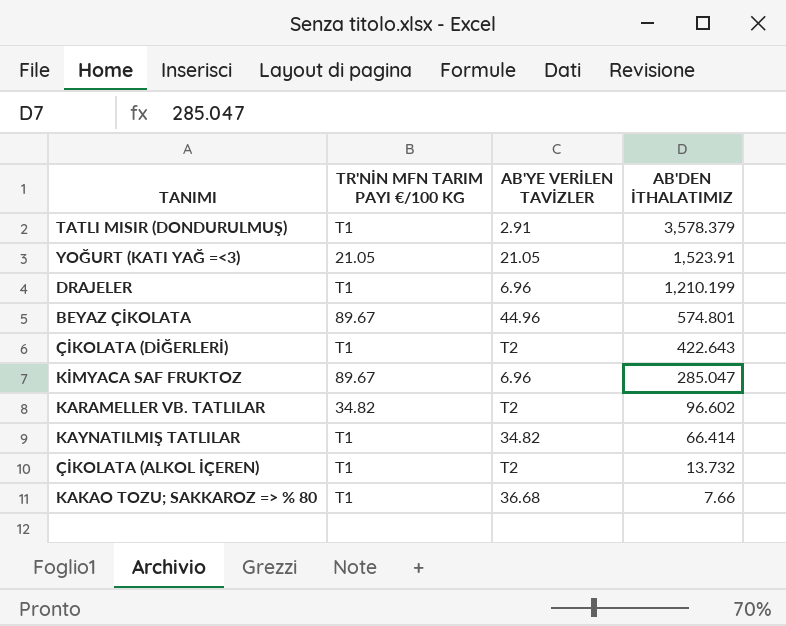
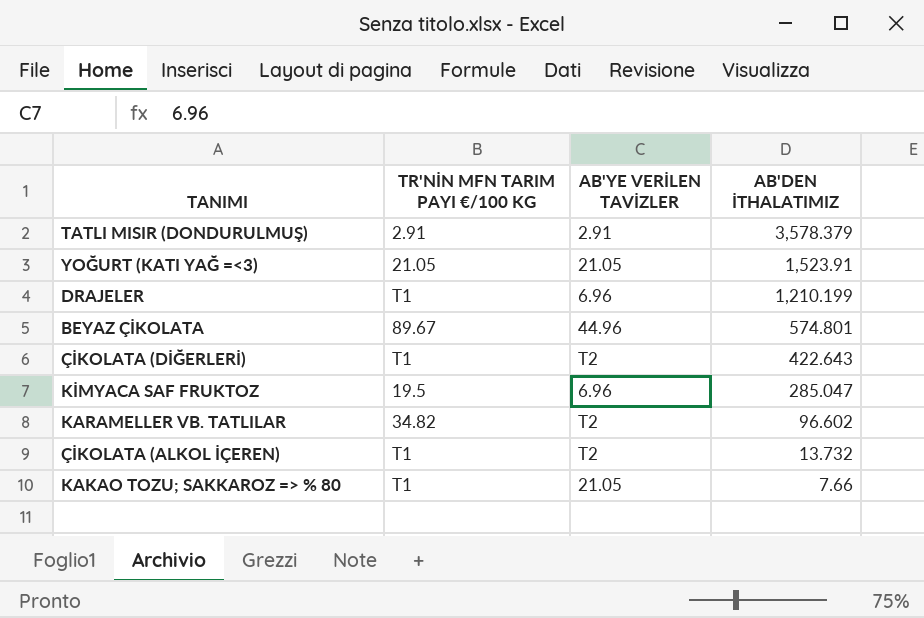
row KAYNATILMIŞ TATLILAR: T1 | 34.82 | 66.414 -> none
TATLI MISIR (DONDURULMUŞ) | TR'NİN MFN TARIM PAYI €/100 KG: T1 -> 2.91
KİMYACA SAF FRUKTOZ | TR'NİN MFN TARIM PAYI €/100 KG: 89.67 -> 19.5
KAKAO TOZU; SAKKAROZ => % 80 | AB'YE VERİLEN TAVİZLER: 36.68 -> 21.05

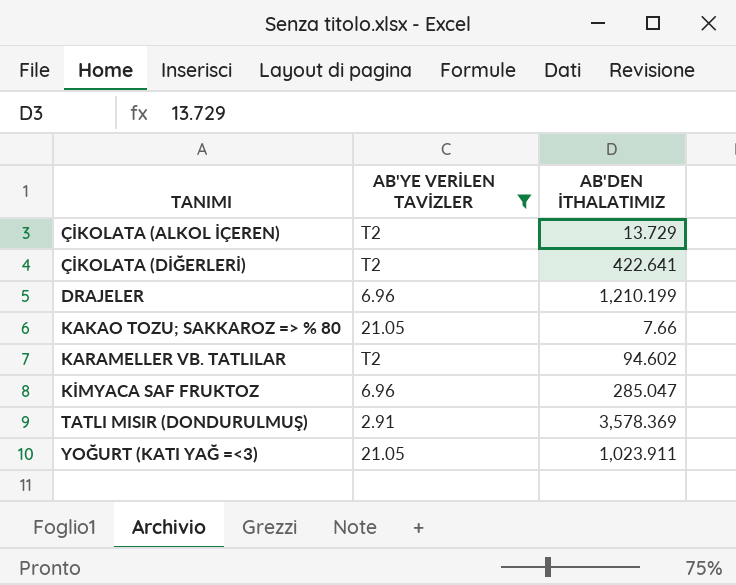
filter: none -> AB'YE VERİLEN TAVİZLER != 44.96
row order: AB'DEN İTHALATIMIZ descending -> TANIMI ascending
column TR'NİN MFN TARIM PAYI €/100 KG | position: 2 -> none
ÇİKOLATA (ALKOL İÇEREN) | AB'DEN İTHALATIMIZ: 13.732 -> 13.729
ÇİKOLATA (DİĞERLERİ) | AB'DEN İTHALATIMIZ: 422.643 -> 422.641
KARAMELLER VB. TATLILAR | AB'DEN İTHALATIMIZ: 96.602 -> 94.602
TATLI MISIR (DONDURULMUŞ) | AB'DEN İTHALATIMIZ: 3,578.379 -> 3,578.369
YOĞURT (KATI YAĞ =<3) | AB'DEN İTHALATIMIZ: 1,523.91 -> 1,023.911

